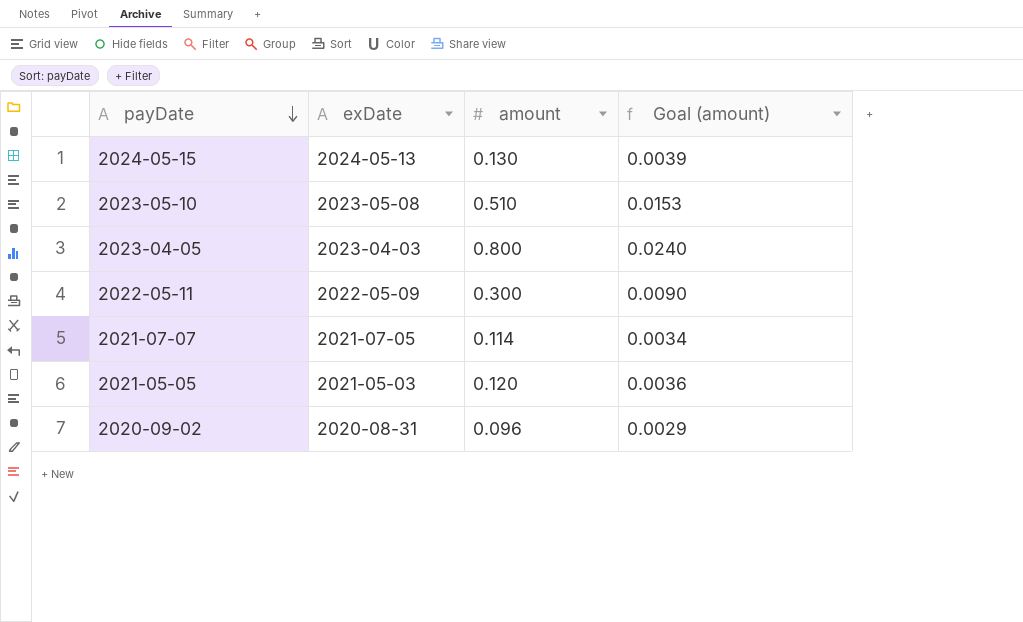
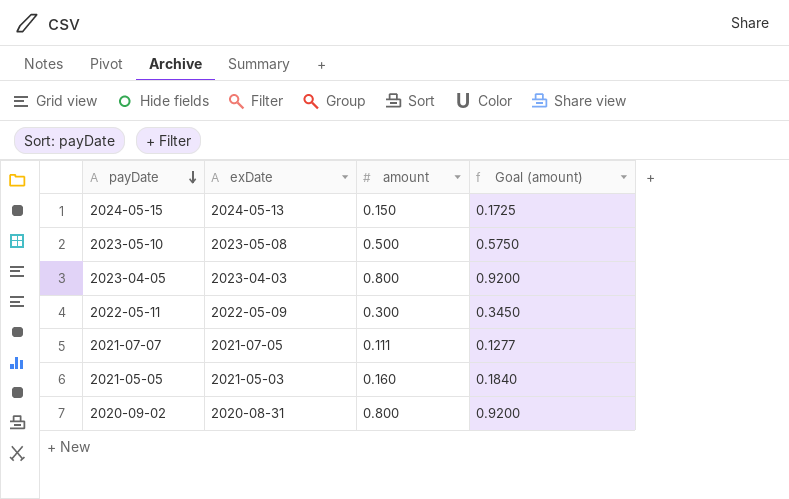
column Goal (amount) | formula: [amount] * 0.03 -> [amount] * 1.15
2024-05-15 | amount: 0.130 -> 0.150
2023-05-10 | amount: 0.510 -> 0.500
2021-07-07 | amount: 0.114 -> 0.111
2021-05-05 | amount: 0.120 -> 0.160
2020-09-02 | amount: 0.096 -> 0.800

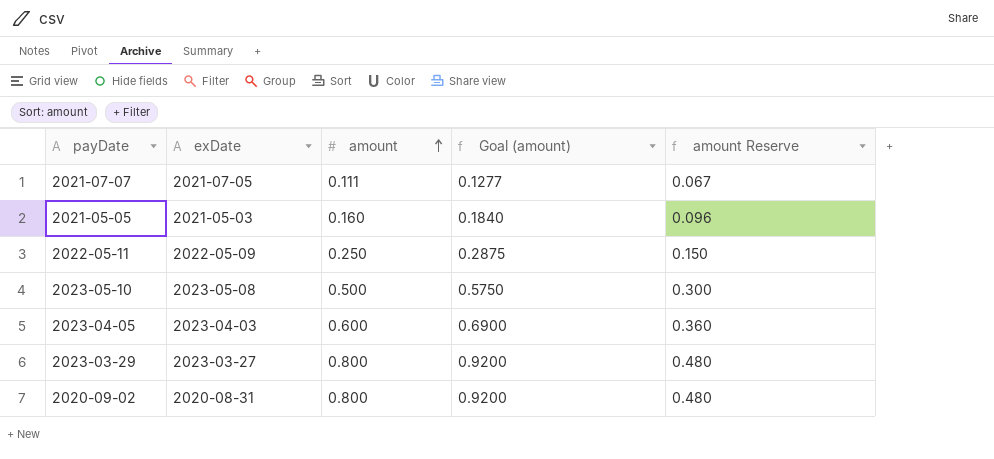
row order: payDate descending -> amount ascending
column amount Reserve | formula: none -> [amount] * 0.6
row 2024-05-15: 2024-05-13 | 0.150 | 0.1725 -> none
2022-05-11 | amount: 0.300 -> 0.250
2022-05-11 | Goal (amount): 0.3450 -> 0.2875
2023-04-05 | amount: 0.800 -> 0.600
2023-04-05 | Goal (amount): 0.9200 -> 0.6900
row 2023-03-29: none -> 2023-03-27 | 0.800 | 0.9200 | 0.480

